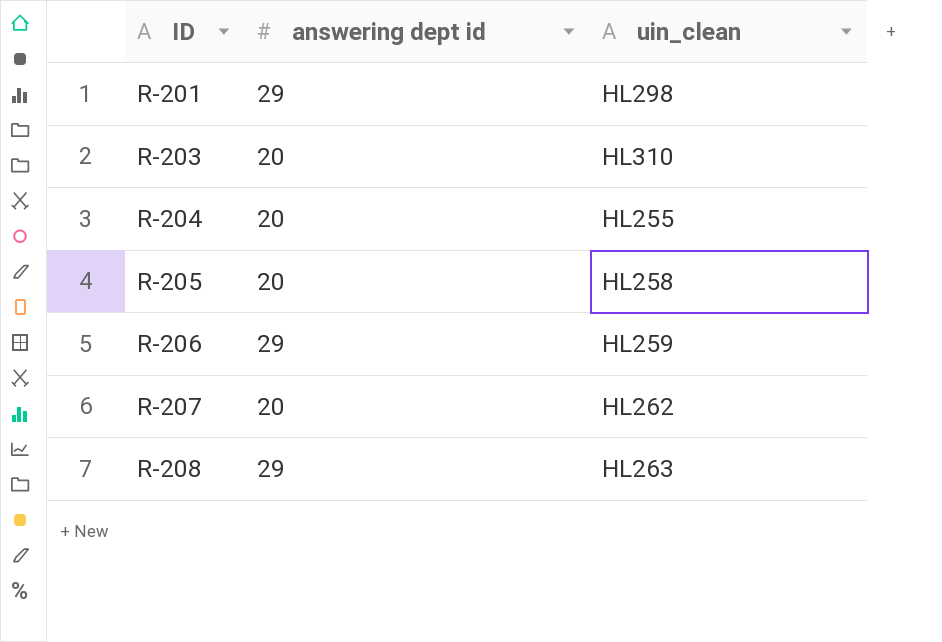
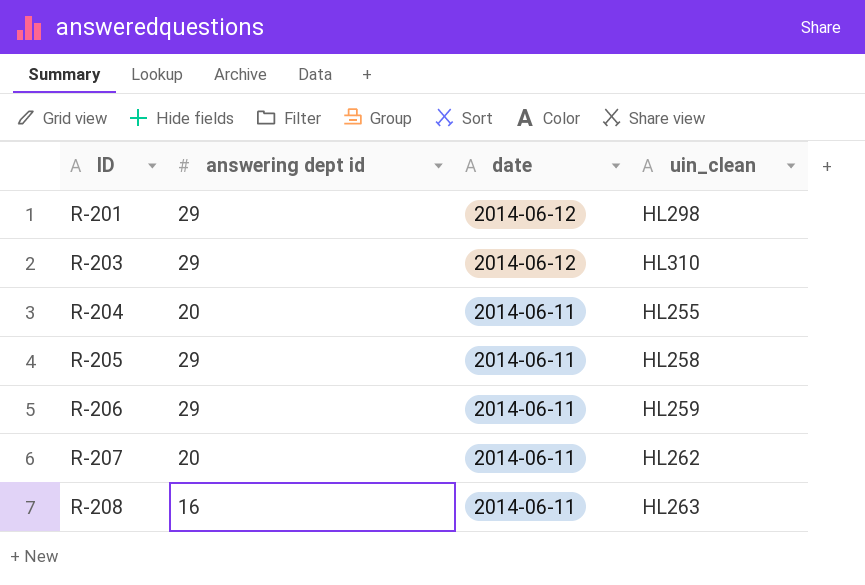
column date | position: none -> 3
R-203 | answering dept id: 20 -> 29
R-205 | answering dept id: 20 -> 29
R-208 | answering dept id: 29 -> 16

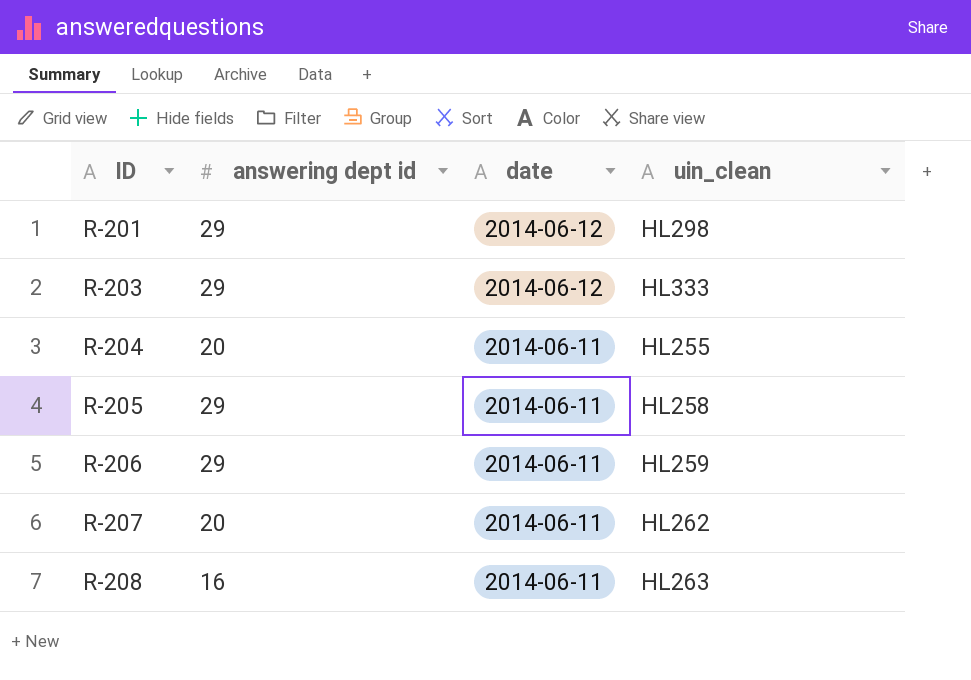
R-203 | uin_clean: HL310 -> HL333

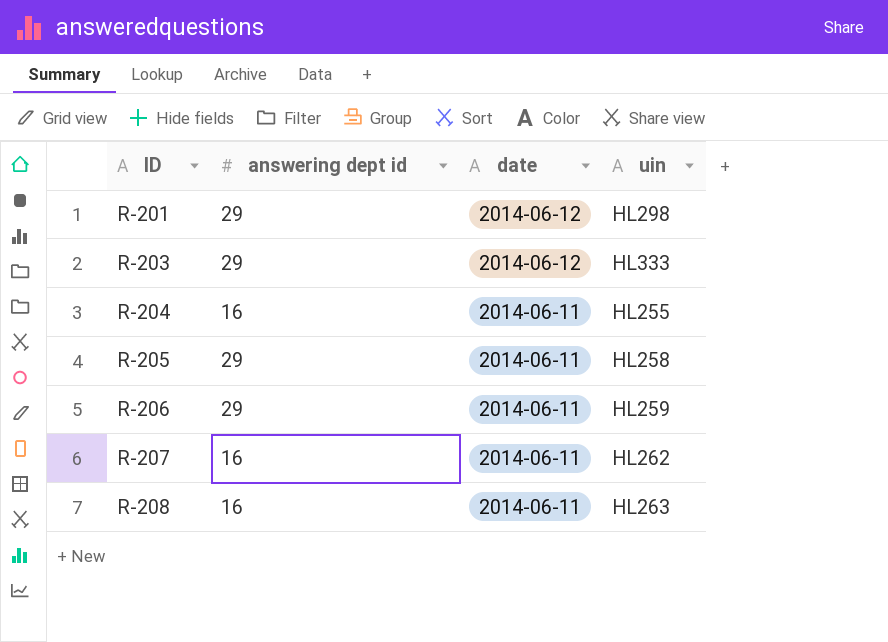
column name: uin_clean -> uin
R-204 | answering dept id: 20 -> 16
R-207 | answering dept id: 20 -> 16

